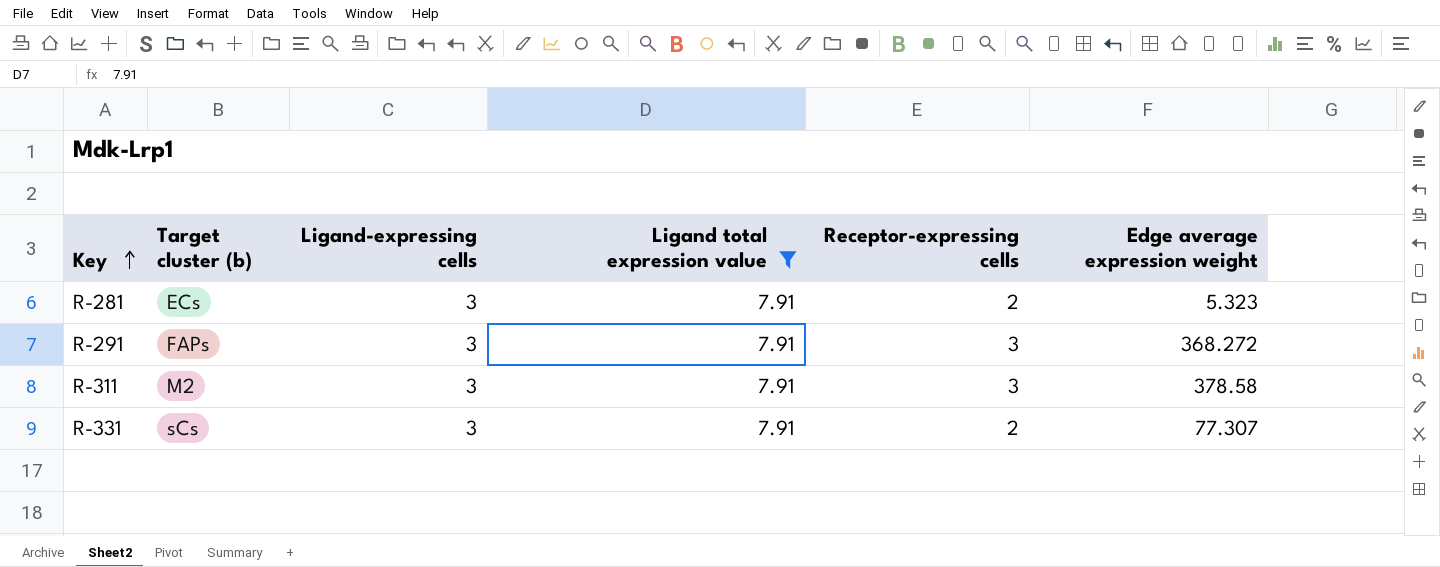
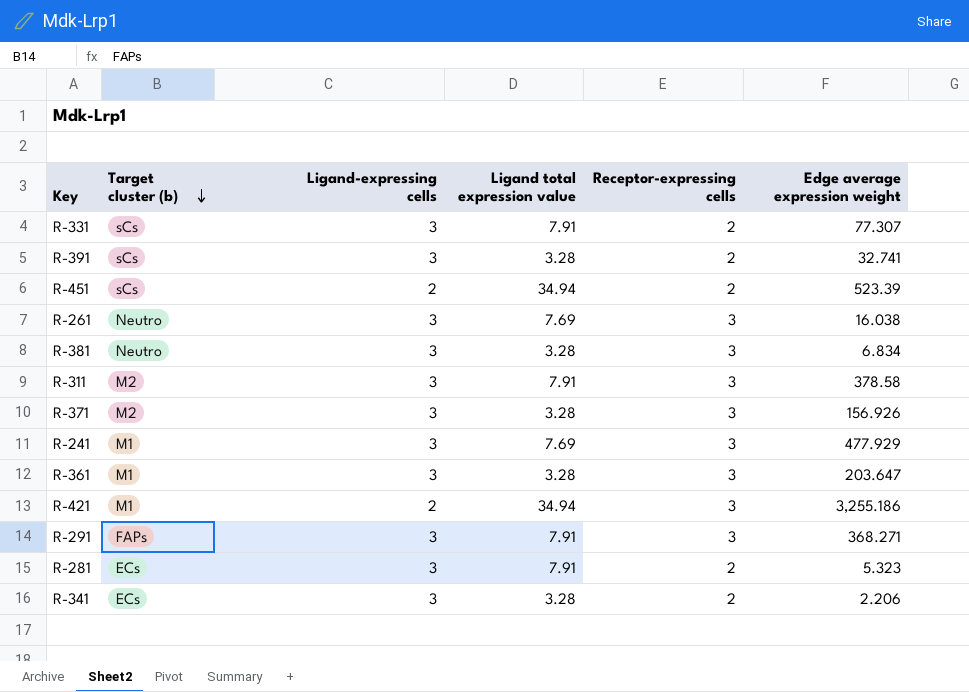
filter: Ligand total expression value = 7.91 -> none
row order: Key ascending -> Target cluster (b) descending
R-291 | Edge average expression weight: 368.272 -> 368.271

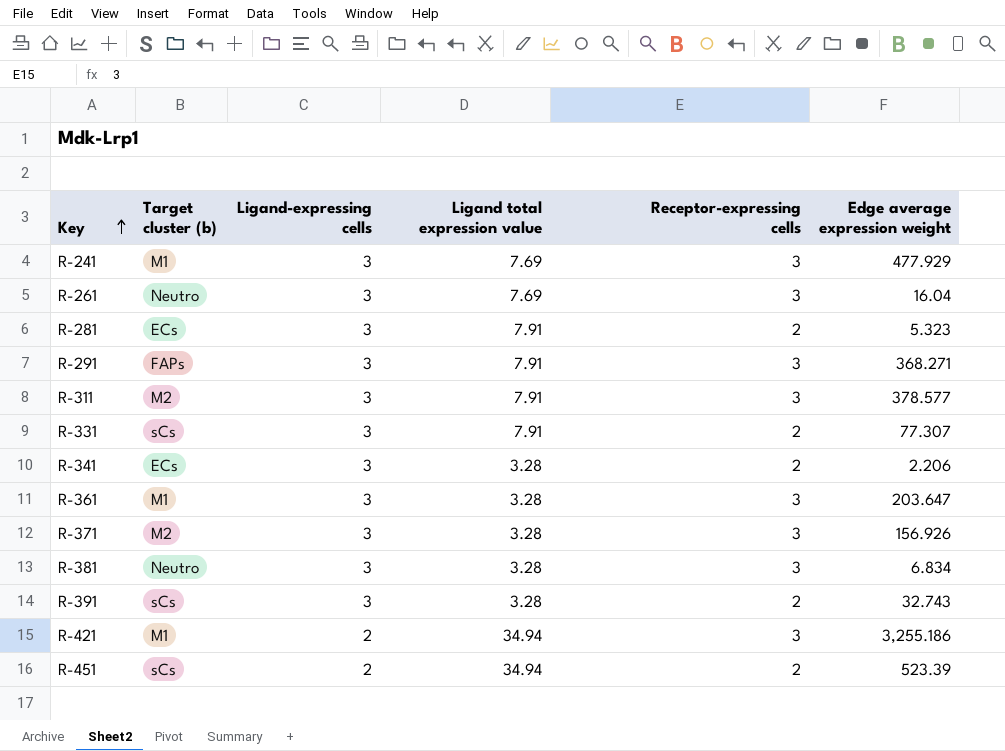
row order: Target cluster (b) descending -> Key ascending
R-261 | Edge average expression weight: 16.038 -> 16.04
R-311 | Edge average expression weight: 378.58 -> 378.577
R-391 | Edge average expression weight: 32.741 -> 32.743

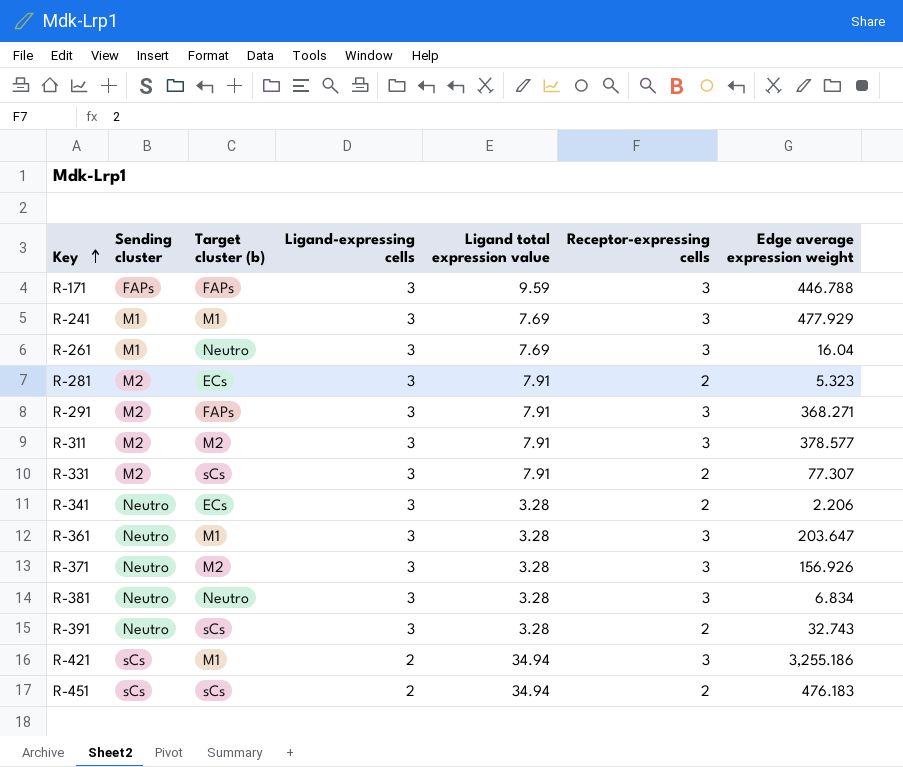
column Sending cluster | position: none -> 2
row R-171: none -> FAPs | FAPs | 3 | 9.59 | 3 | 446.788
R-451 | Edge average expression weight: 523.39 -> 476.183

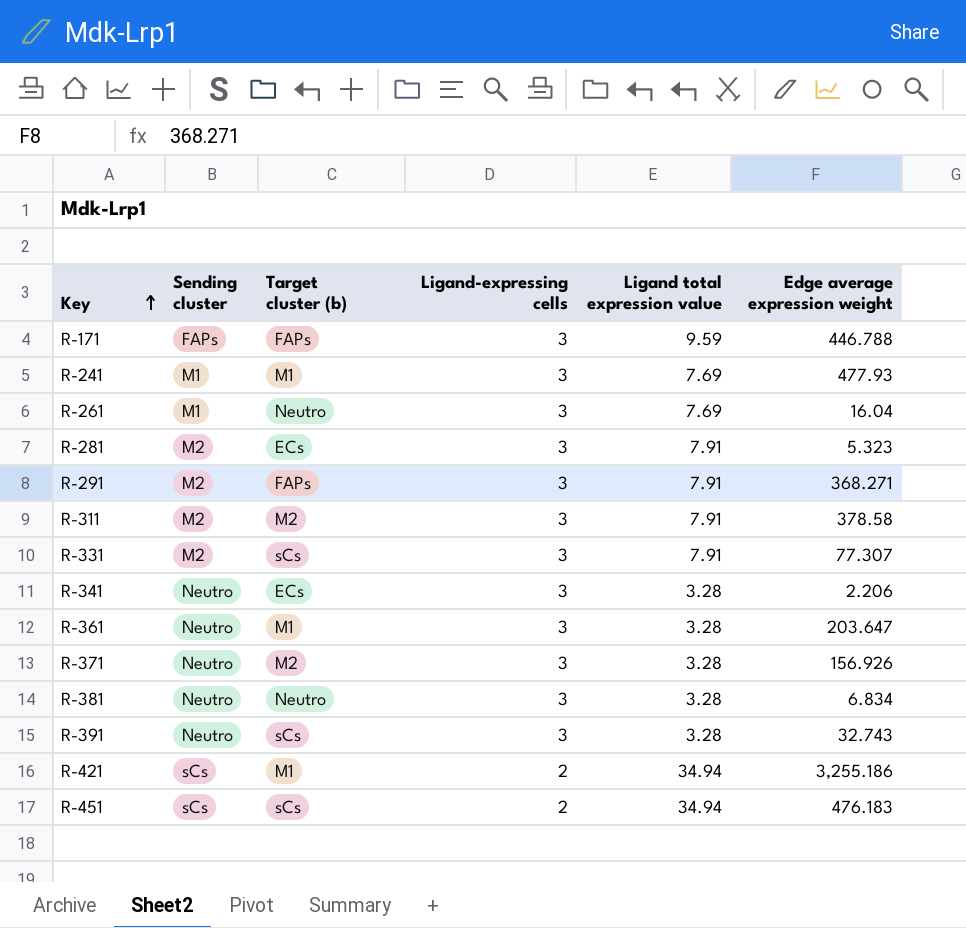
column Receptor-expressing cells | position: 6 -> none
R-241 | Edge average expression weight: 477.929 -> 477.93
R-311 | Edge average expression weight: 378.577 -> 378.58

